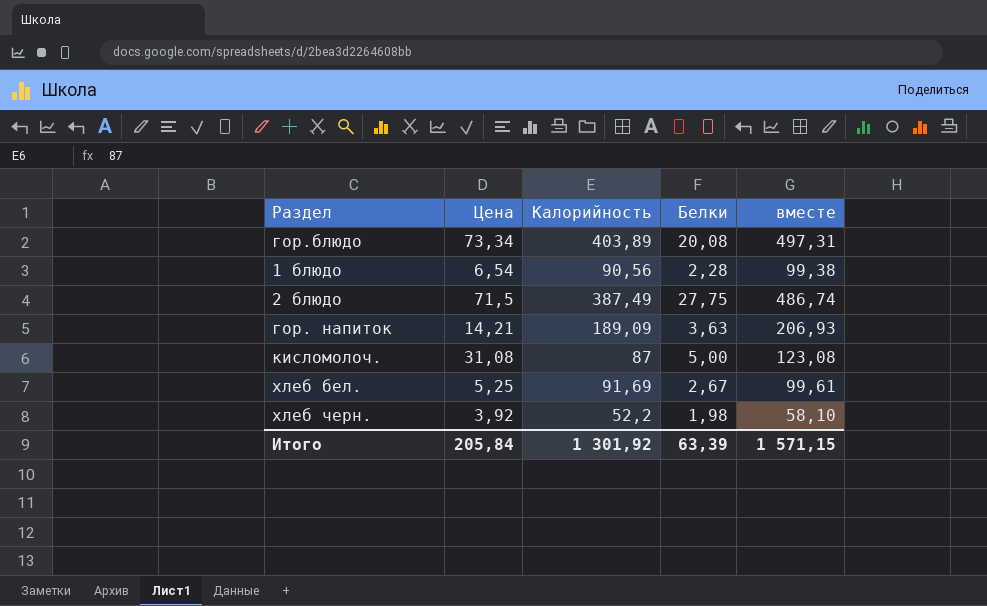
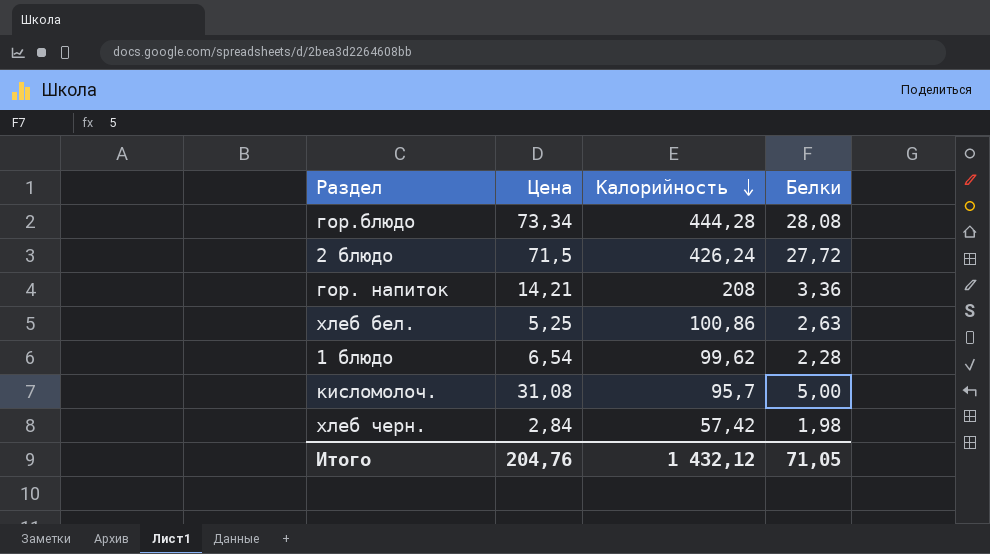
row order: none -> Калорийность descending
column вместе | formula: [Цена] + [Калорийность] + [Белки] -> none
гор.блюдо | Калорийность: 403,89 -> 444,28
гор.блюдо | Белки: 20,08 -> 28,08
2 блюдо | Калорийность: 387,49 -> 426,24
2 блюдо | Белки: 27,75 -> 27,72
гор. напиток | Калорийность: 189,09 -> 208
гор. напиток | Белки: 3,63 -> 3,36
хлеб бел. | Калорийность: 91,69 -> 100,86
хлеб бел. | Белки: 2,67 -> 2,63
1 блюдо | Калорийность: 90,56 -> 99,62
кисломолоч. | Калорийность: 87 -> 95,7
хлеб черн. | Цена: 3,92 -> 2,84
хлеб черн. | Калорийность: 52,2 -> 57,42
Итого | Цена: 205,84 -> 204,76
Итого | Калорийность: 1 301,92 -> 1 432,12
Итого | Белки: 63,39 -> 71,05

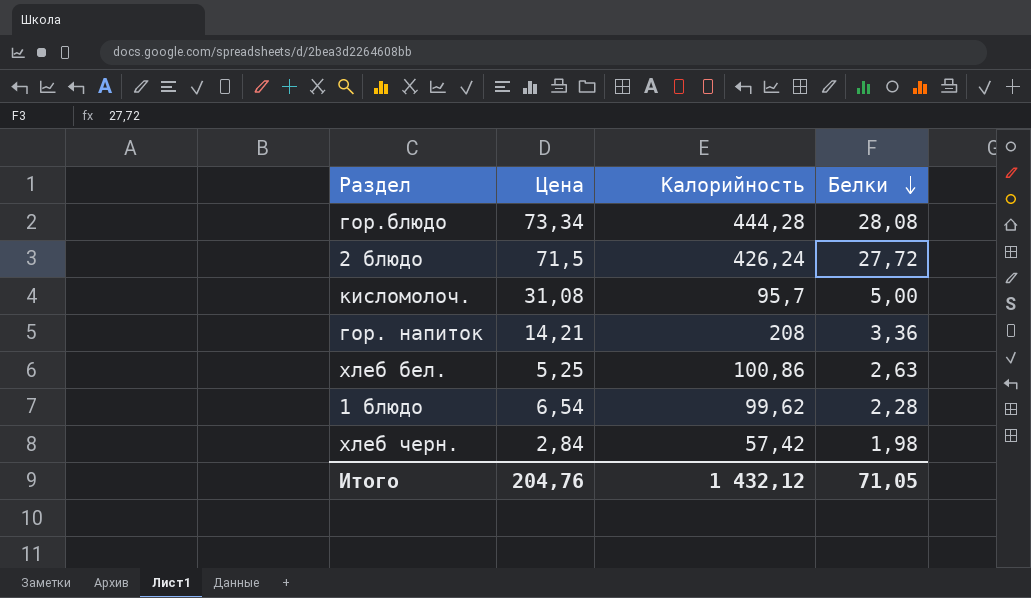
row order: Калорийность descending -> Белки descending

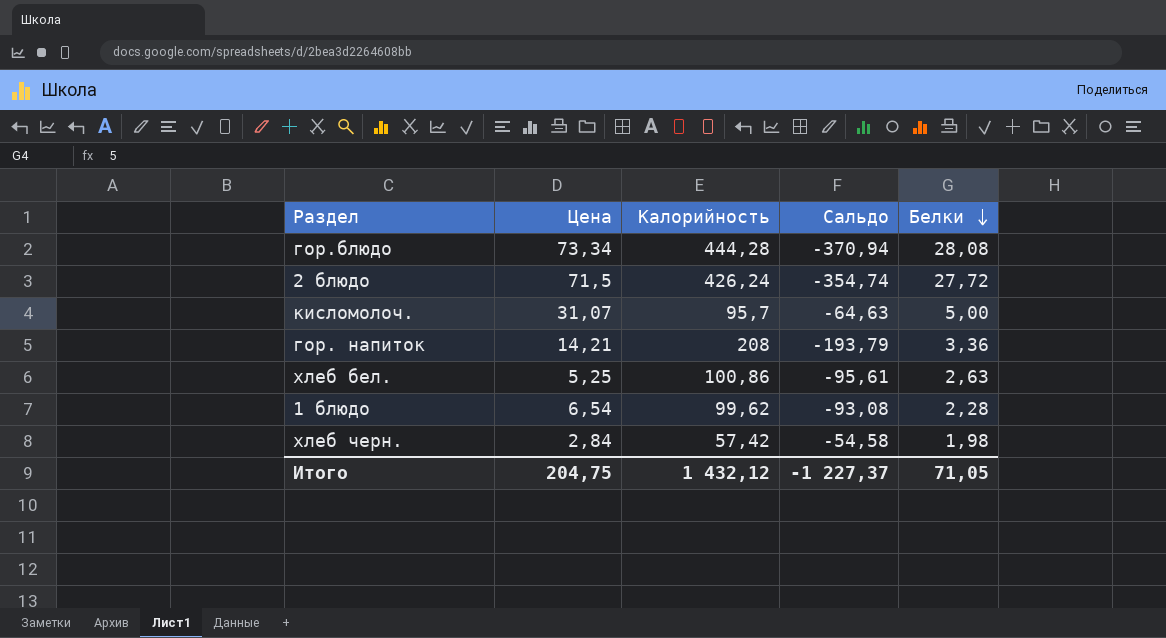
column Сальдо | formula: none -> [Цена] - [Калорийность]
кисломолоч. | Цена: 31,08 -> 31,07
Итого | Цена: 204,76 -> 204,75

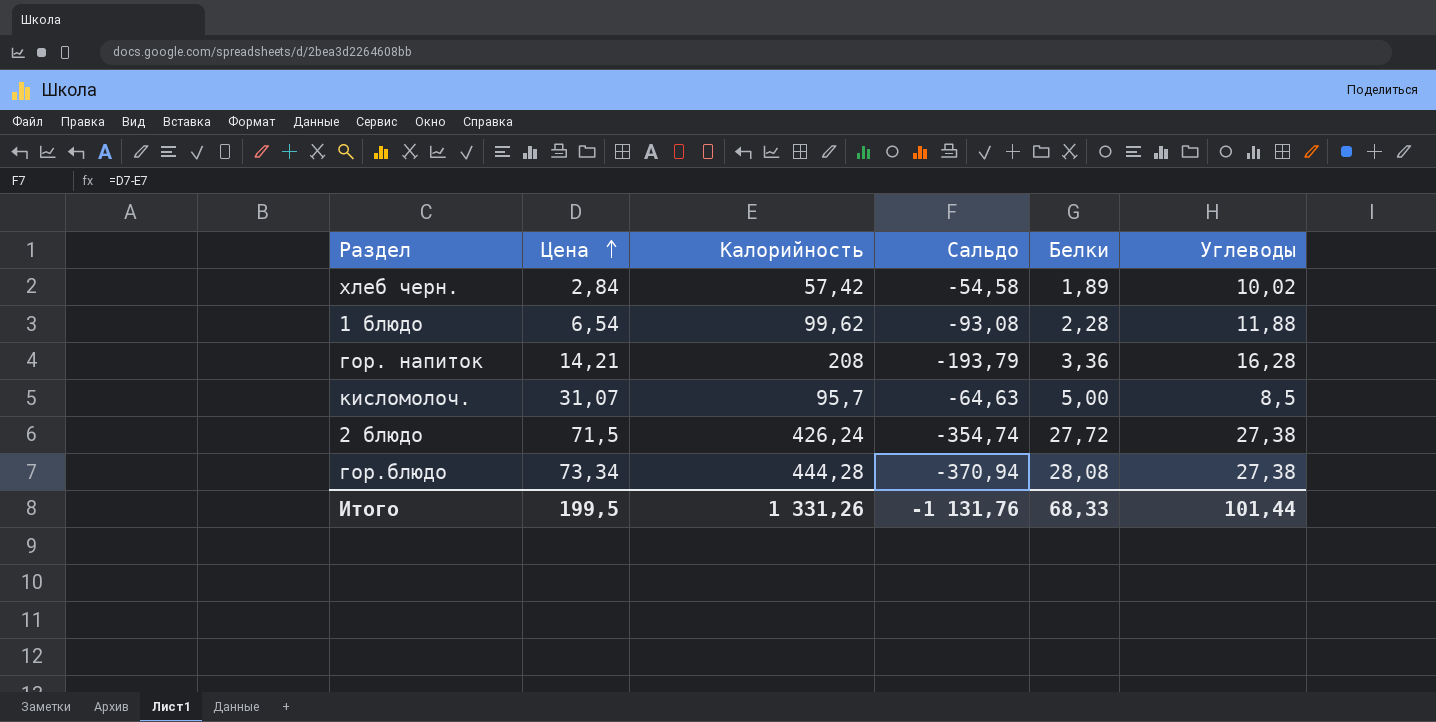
row order: Белки descending -> Цена ascending
column Углеводы | position: none -> 6
row хлеб бел.: 5,25 | 100,86 | -95,61 | 2,63 -> none
хлеб черн. | Белки: 1,98 -> 1,89
Итого | Цена: 204,75 -> 199,5
Итого | Калорийность: 1 432,12 -> 1 331,26
Итого | Сальдо: -1 227,37 -> -1 131,76
Итого | Белки: 71,05 -> 68,33

